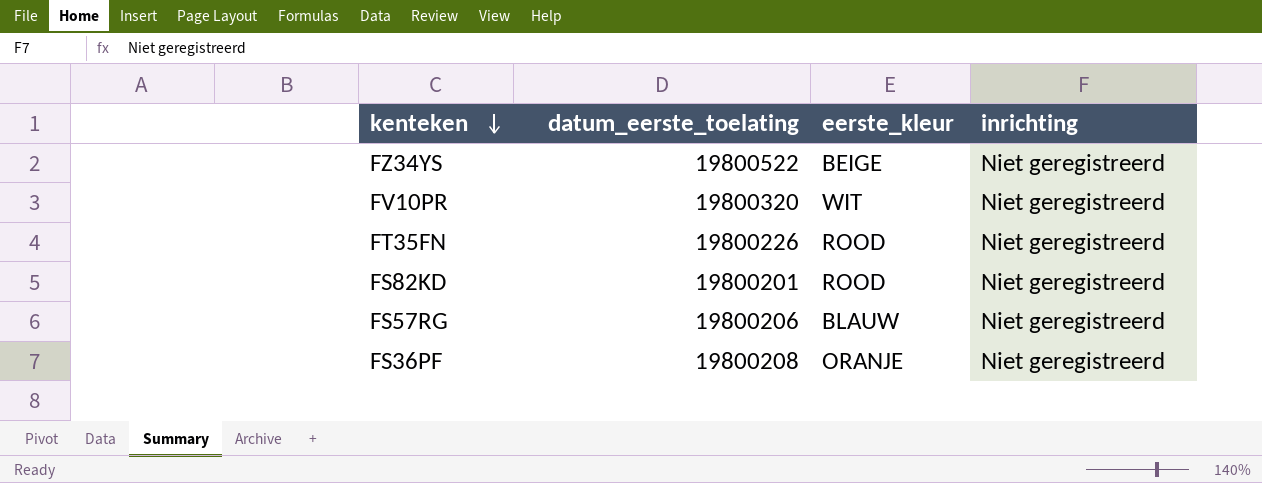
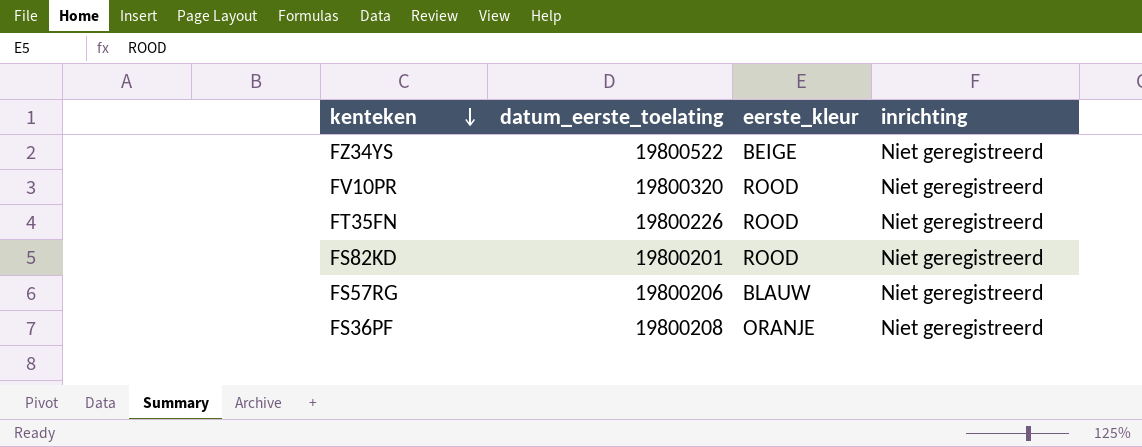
FV10PR | eerste_kleur: WIT -> ROOD

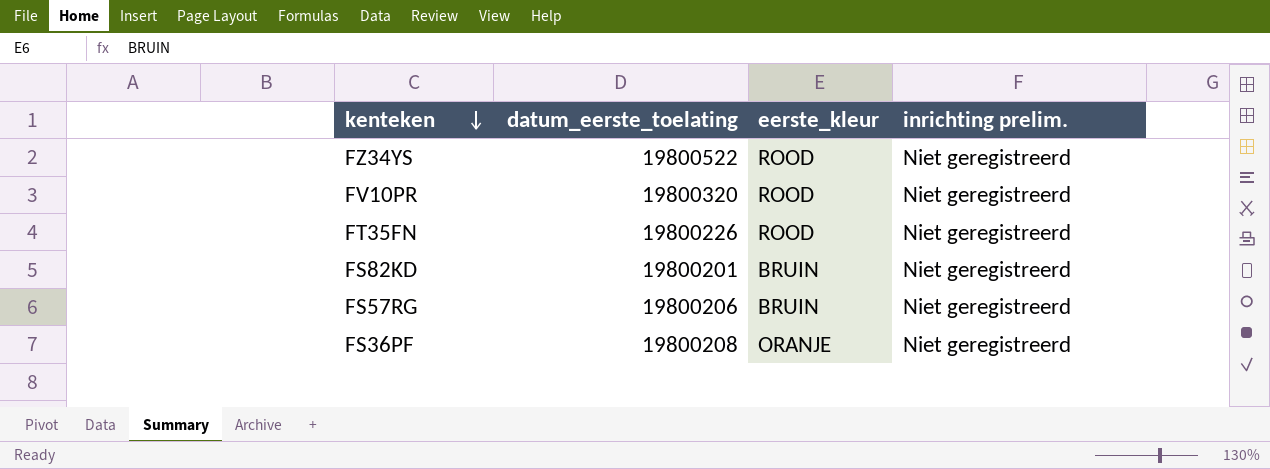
column name: inrichting -> inrichting prelim.
FZ34YS | eerste_kleur: BEIGE -> ROOD
FS82KD | eerste_kleur: ROOD -> BRUIN
FS57RG | eerste_kleur: BLAUW -> BRUIN

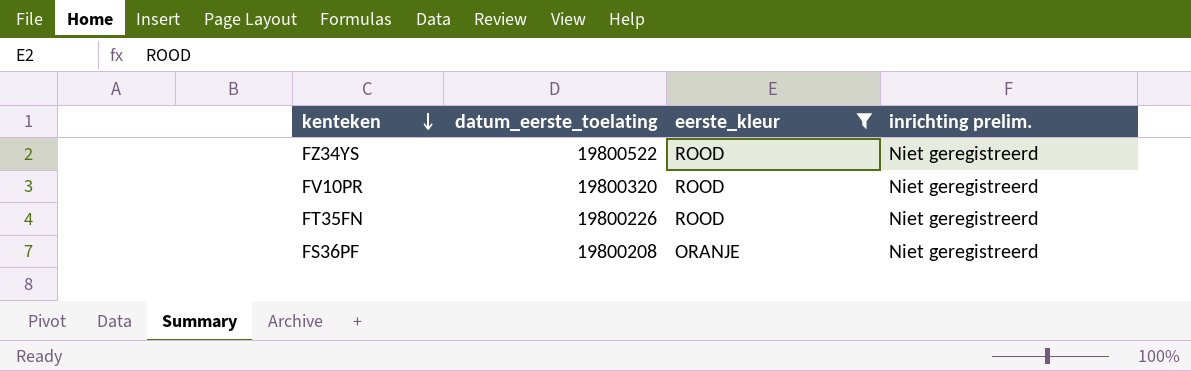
filter: none -> eerste_kleur != BRUIN

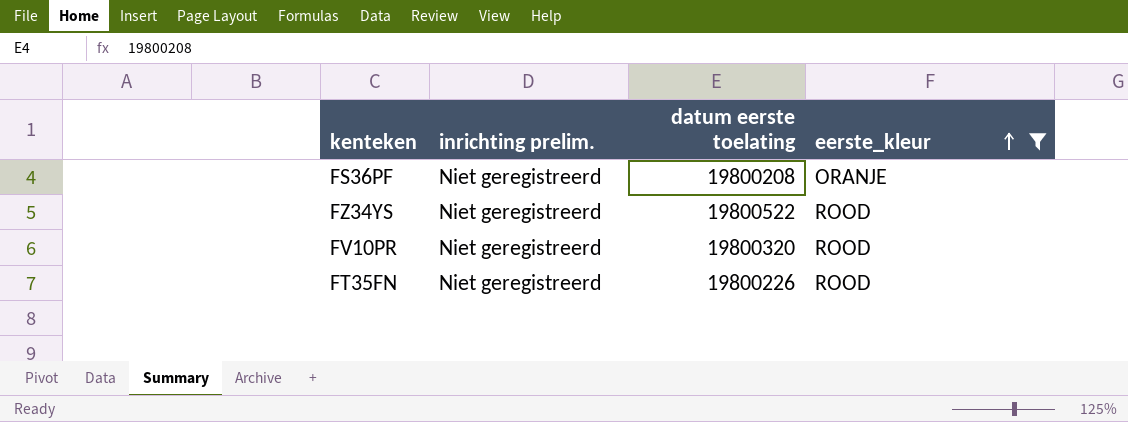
row order: kenteken descending -> eerste_kleur ascending
column inrichting prelim. | position: 4 -> 2
column name: datum_eerste_toelating -> datum eerste toelating

